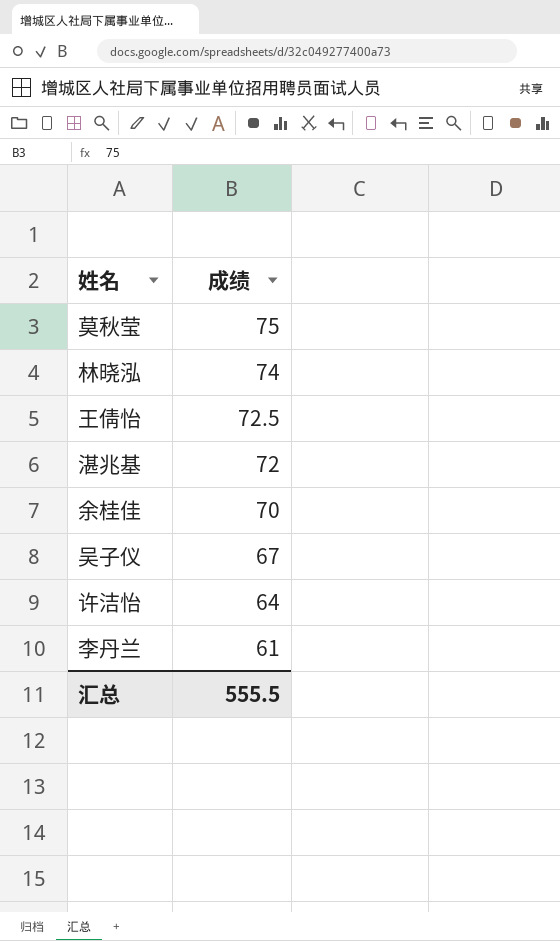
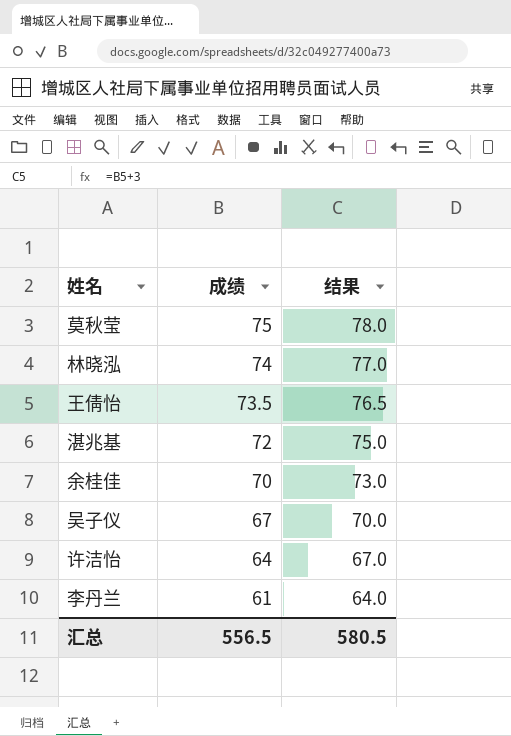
column 结果 | formula: none -> [成绩] + 3
王倩怡 | 成绩: 72.5 -> 73.5
汇总 | 成绩: 555.5 -> 556.5

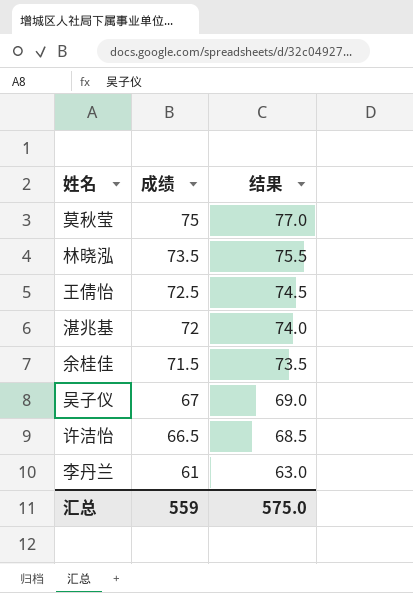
column 结果 | formula: [成绩] + 3 -> [成绩] + 2
林晓泓 | 成绩: 74 -> 73.5
王倩怡 | 成绩: 73.5 -> 72.5
余桂佳 | 成绩: 70 -> 71.5
许洁怡 | 成绩: 64 -> 66.5
汇总 | 成绩: 556.5 -> 559
汇总 | 结果: 580.5 -> 575.0

